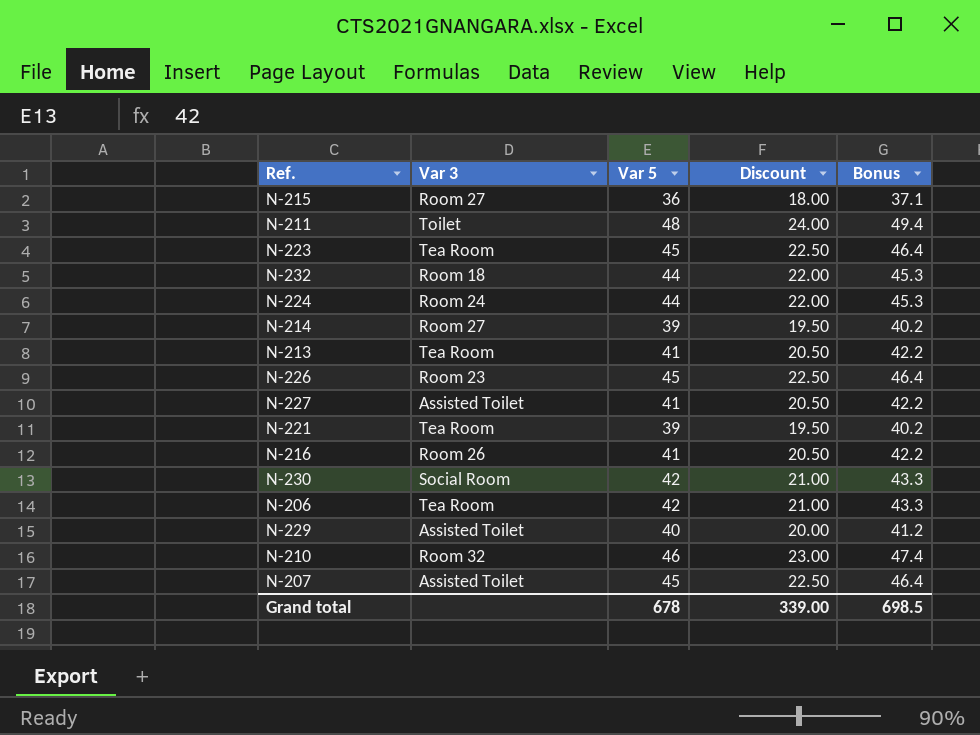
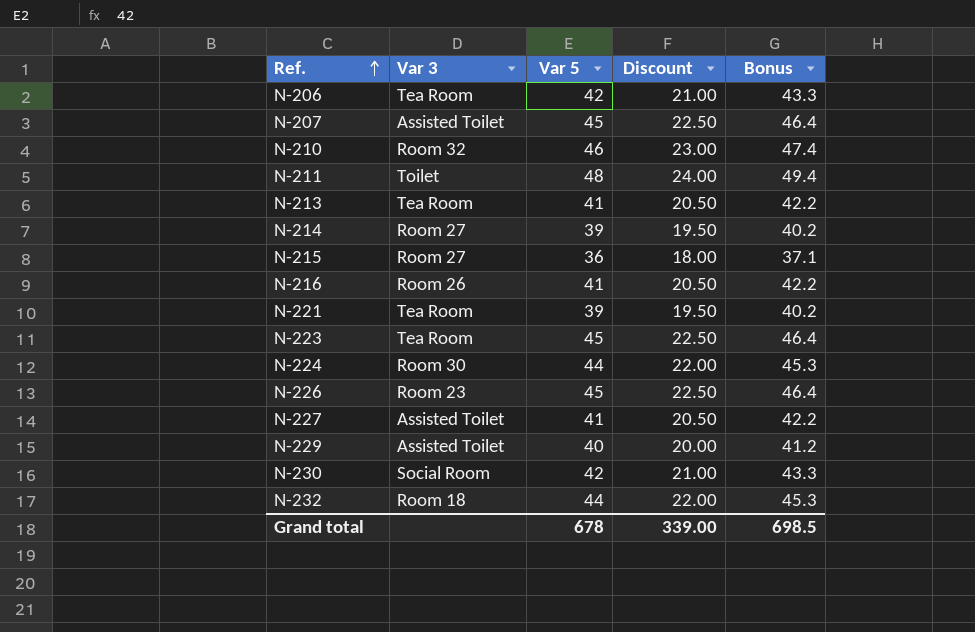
row order: none -> Ref. ascending
N-224 | Var 3: Room 24 -> Room 30

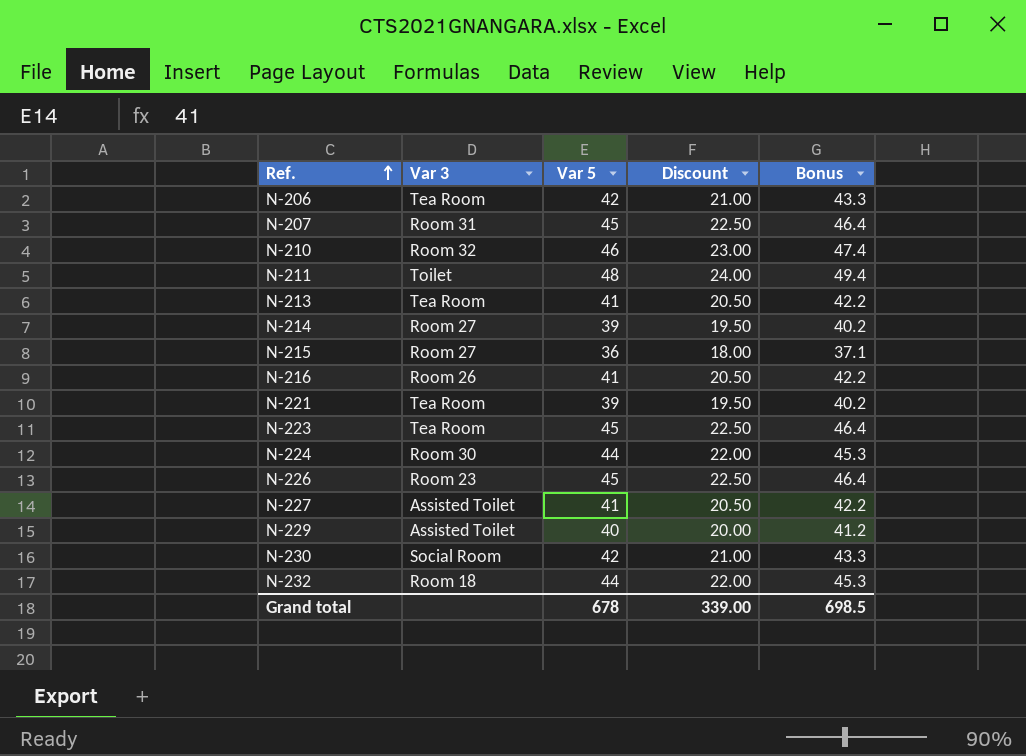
N-207 | Var 3: Assisted Toilet -> Room 31

